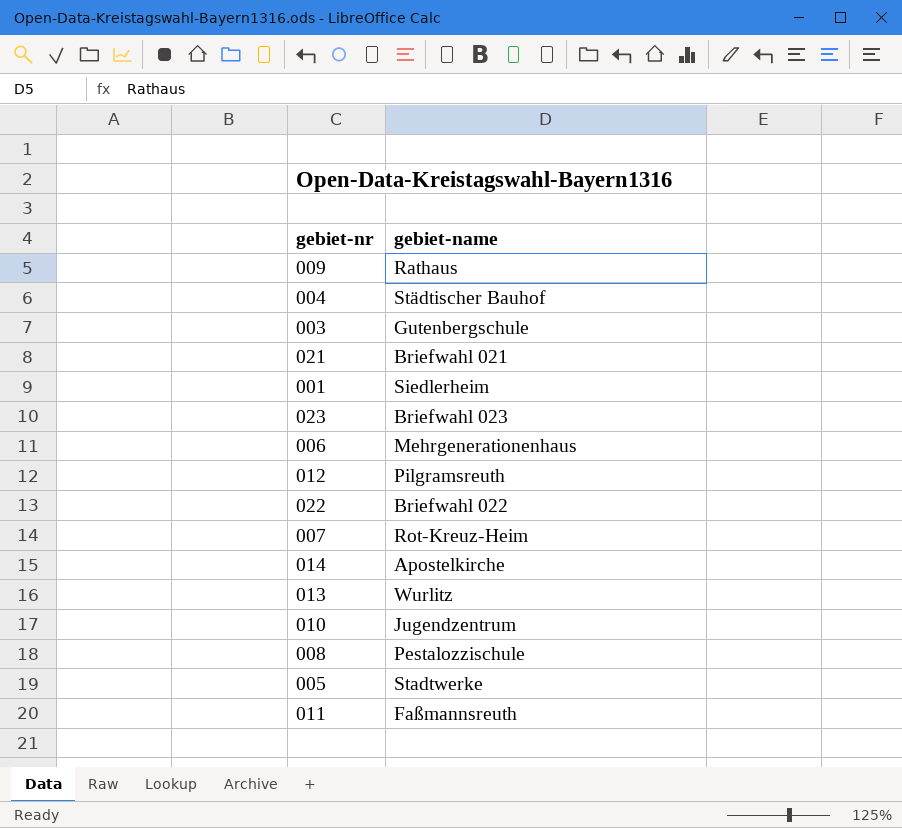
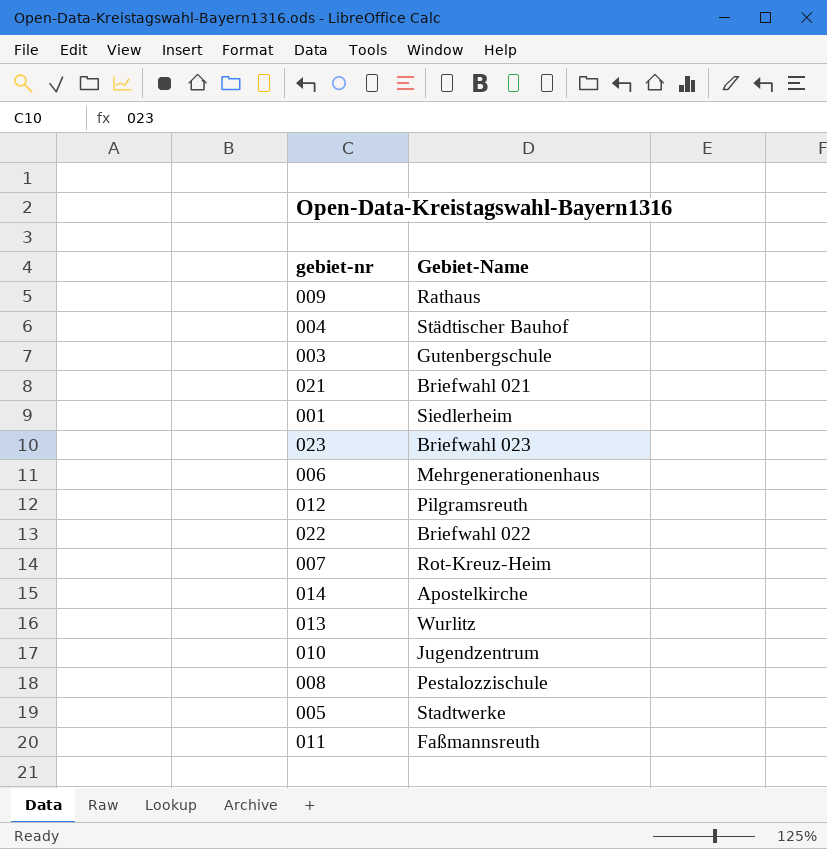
column name: gebiet-name -> Gebiet-Name

